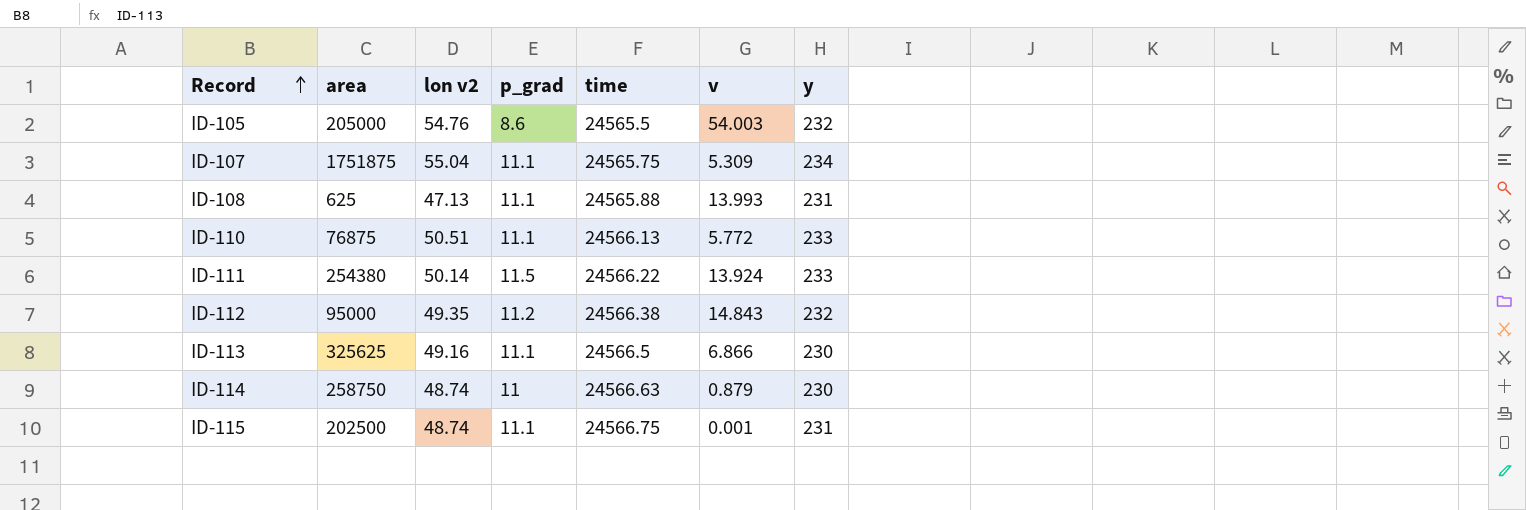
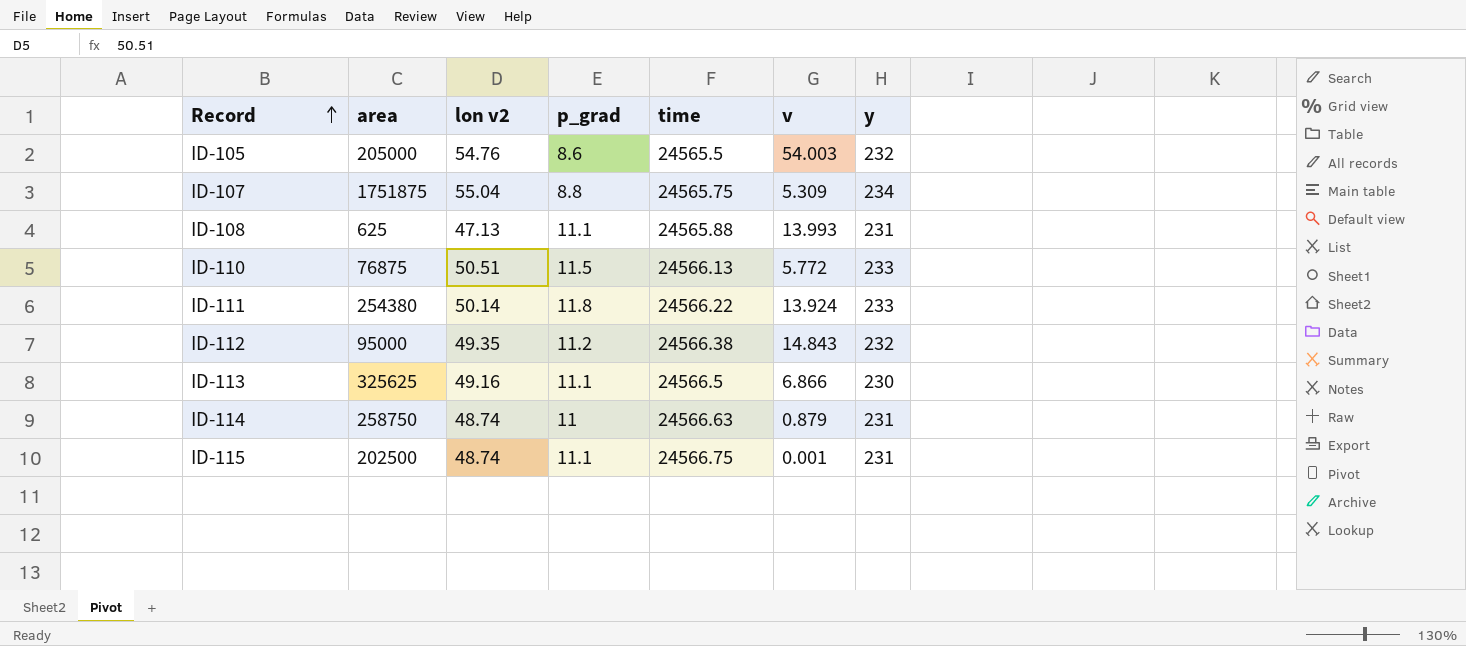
ID-107 | p_grad: 11.1 -> 8.8
ID-110 | p_grad: 11.1 -> 11.5
ID-111 | p_grad: 11.5 -> 11.8
ID-114 | y: 230 -> 231

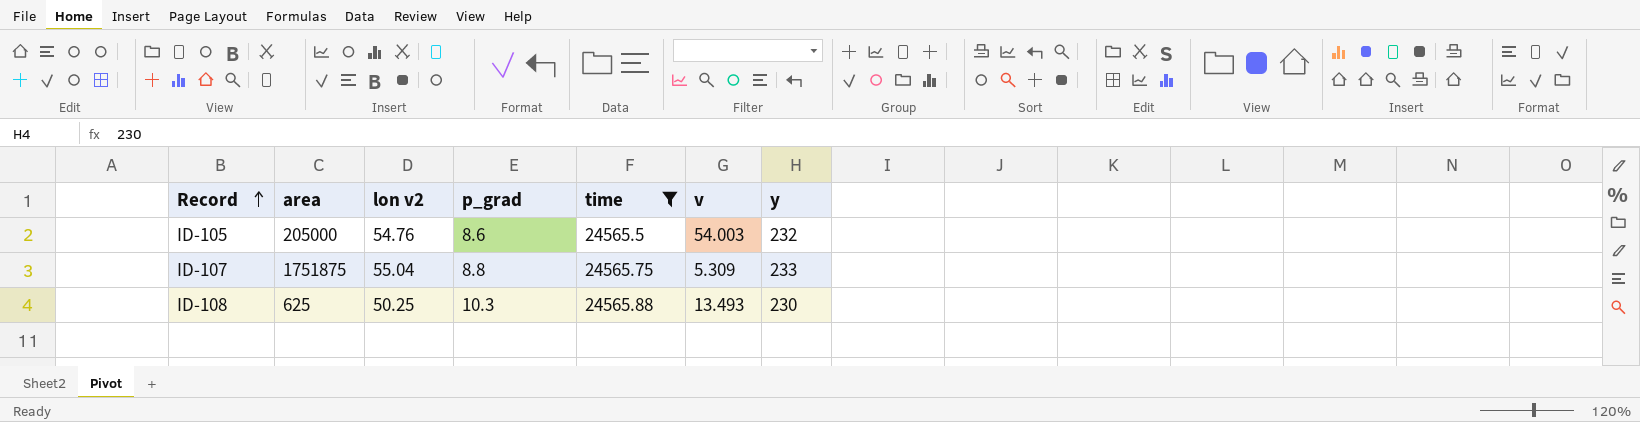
filter: none -> time <= 24565.88
ID-107 | y: 234 -> 233
ID-108 | lon v2: 47.13 -> 50.25
ID-108 | p_grad: 11.1 -> 10.3
ID-108 | v: 13.993 -> 13.493
ID-108 | y: 231 -> 230

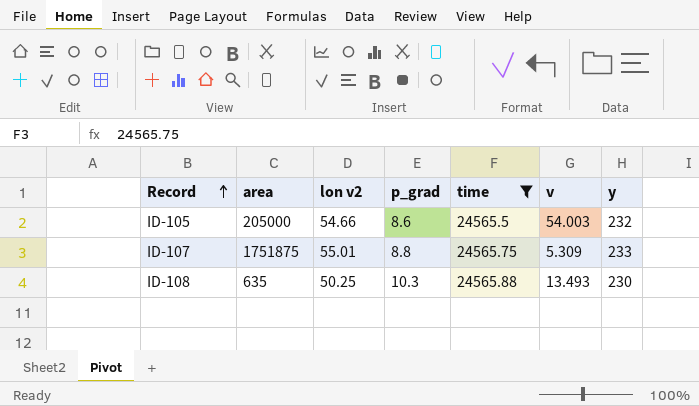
ID-105 | lon v2: 54.76 -> 54.66
ID-107 | lon v2: 55.04 -> 55.01
ID-108 | area: 625 -> 635

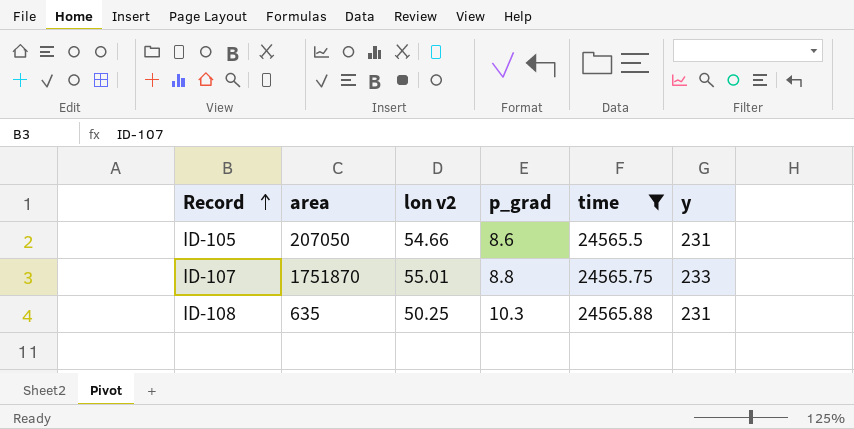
column v | position: 6 -> none
ID-105 | area: 205000 -> 207050
ID-105 | y: 232 -> 231
ID-107 | area: 1751875 -> 1751870
ID-108 | y: 230 -> 231

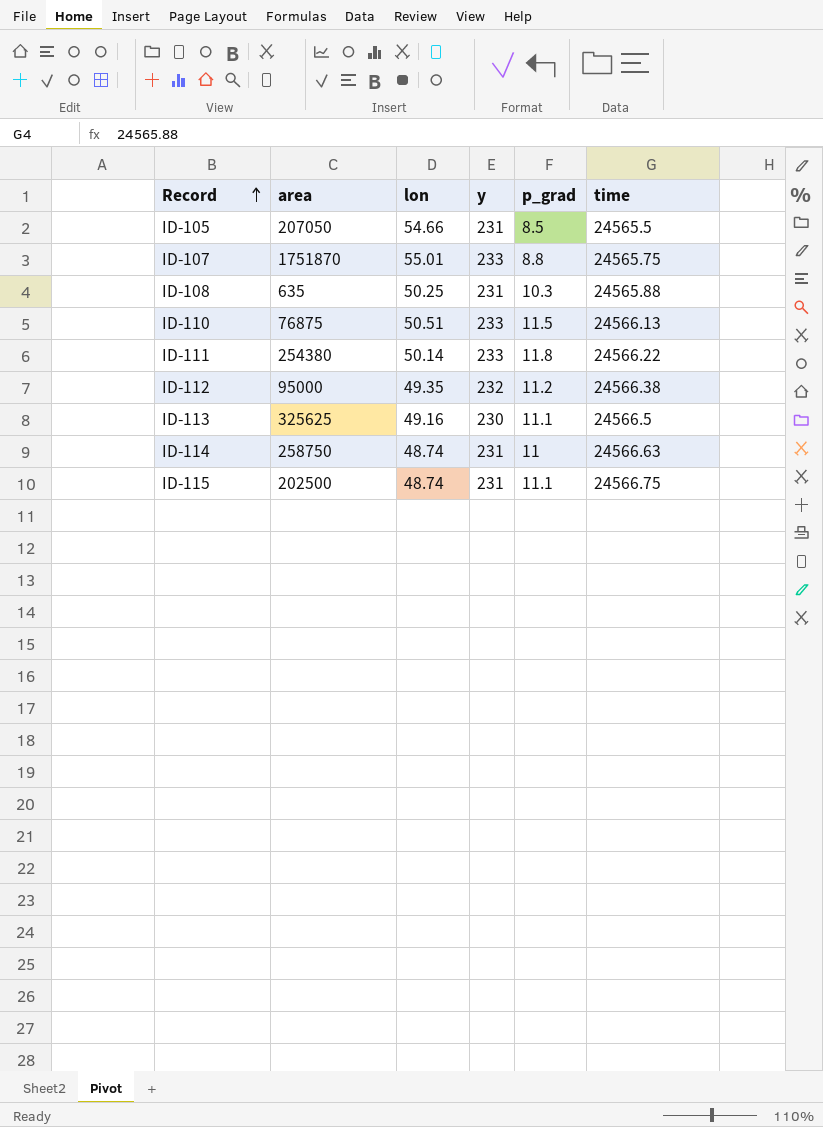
filter: time <= 24565.88 -> none
column name: lon v2 -> lon
column y | position: 6 -> 4
ID-105 | p_grad: 8.6 -> 8.5

